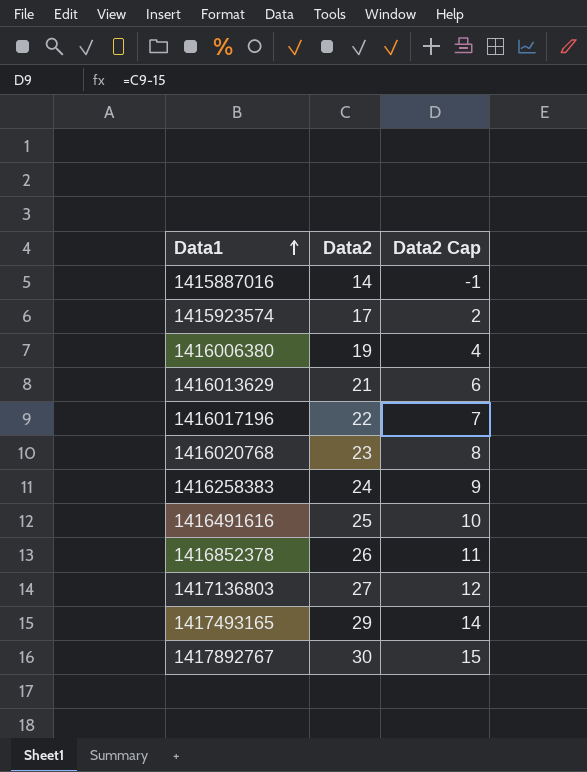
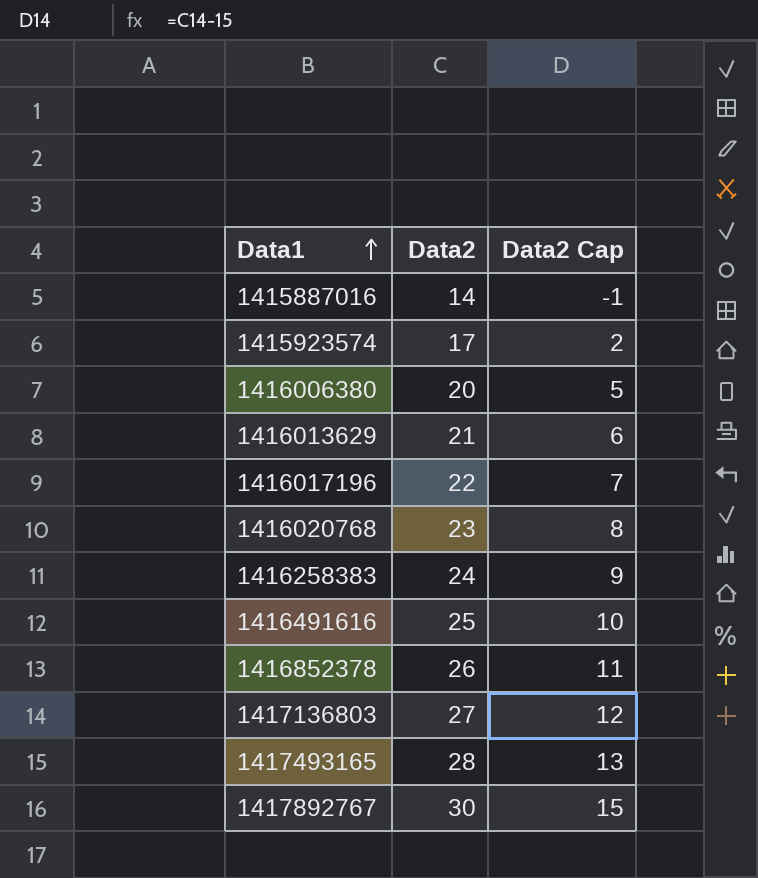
1416006380 | Data2: 19 -> 20
1416006380 | Data2 Cap: 4 -> 5
1417493165 | Data2: 29 -> 28
1417493165 | Data2 Cap: 14 -> 13

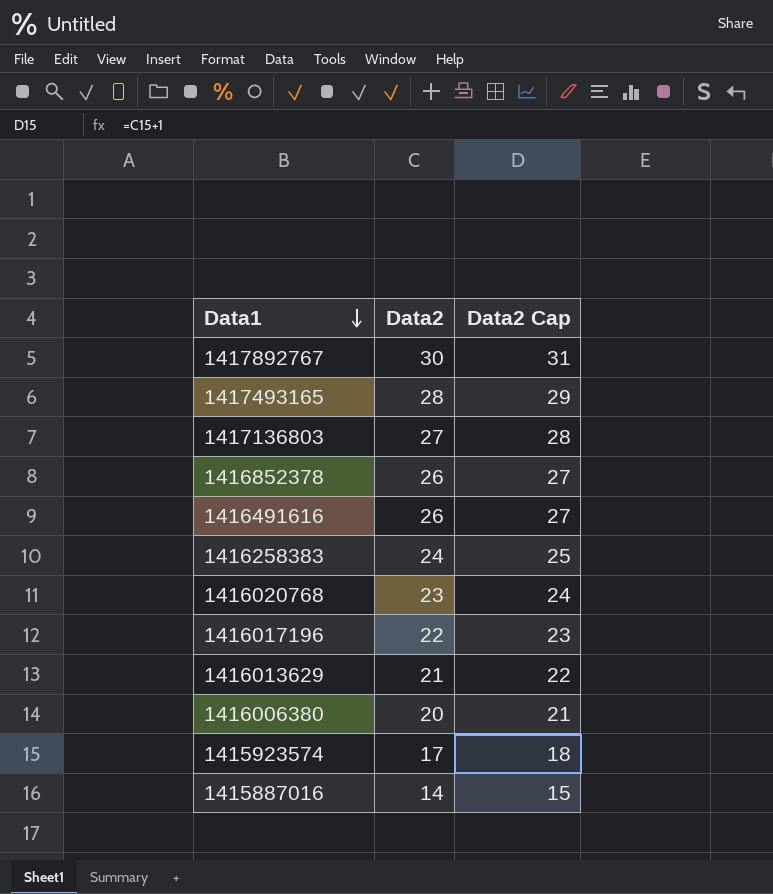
row order: Data1 ascending -> Data1 descending
column Data2 Cap | formula: [Data2] - 15 -> [Data2] + 1
1416491616 | Data2: 25 -> 26

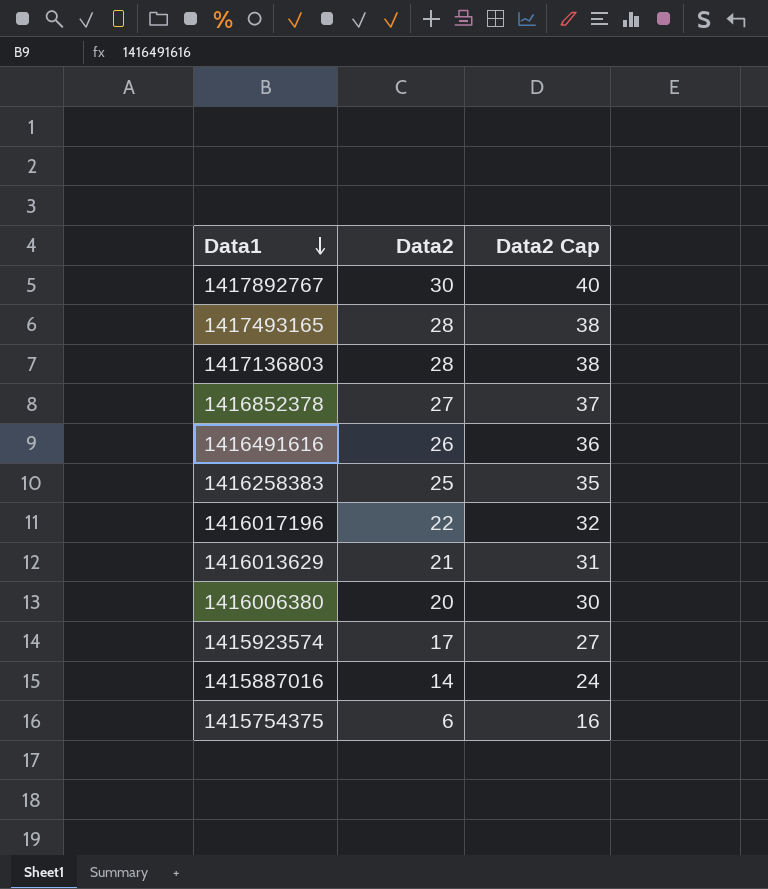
column Data2 Cap | formula: [Data2] + 1 -> [Data2] + 10
row 1416020768: 23 | 24 -> none
1417136803 | Data2: 27 -> 28
1416852378 | Data2: 26 -> 27
1416258383 | Data2: 24 -> 25
row 1415754375: none -> 6 | 16

